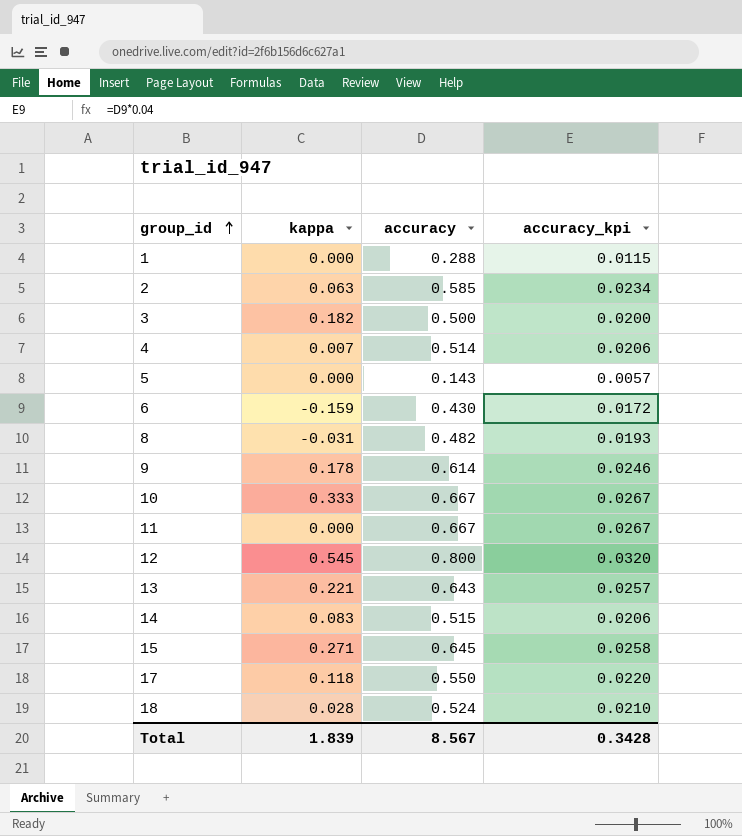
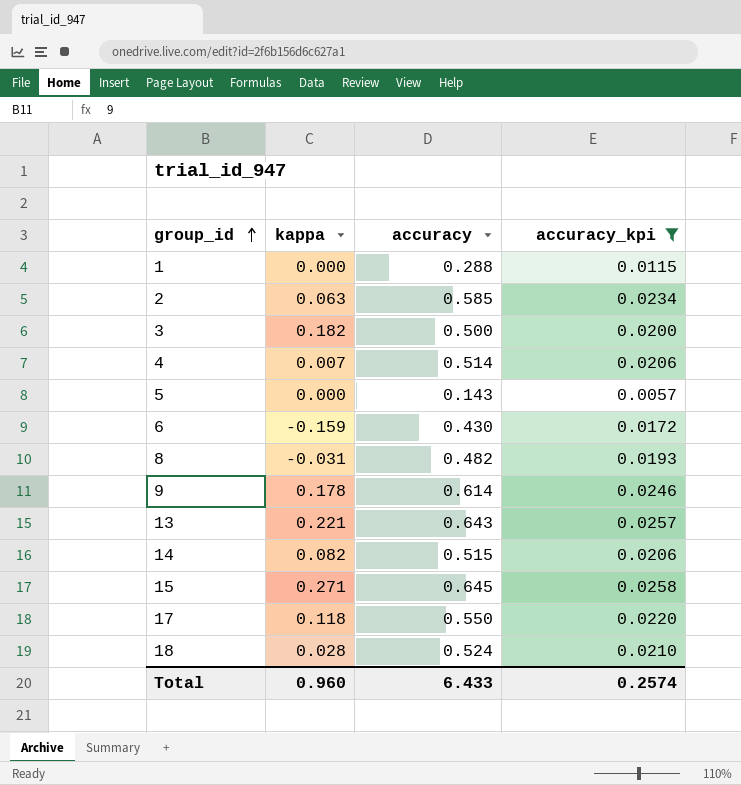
filter: none -> accuracy_kpi <= 0.0258
14 | kappa: 0.083 -> 0.082
Total | kappa: 1.839 -> 0.960
Total | accuracy: 8.567 -> 6.433
Total | accuracy_kpi: 0.3428 -> 0.2574

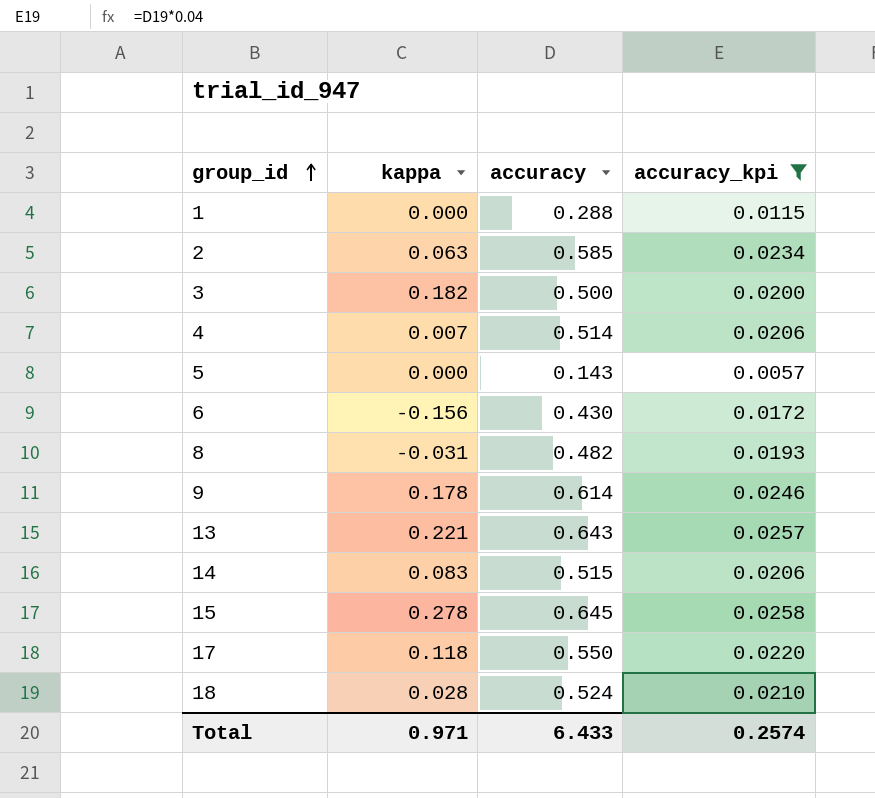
6 | kappa: -0.159 -> -0.156
14 | kappa: 0.082 -> 0.083
15 | kappa: 0.271 -> 0.278
Total | kappa: 0.960 -> 0.971

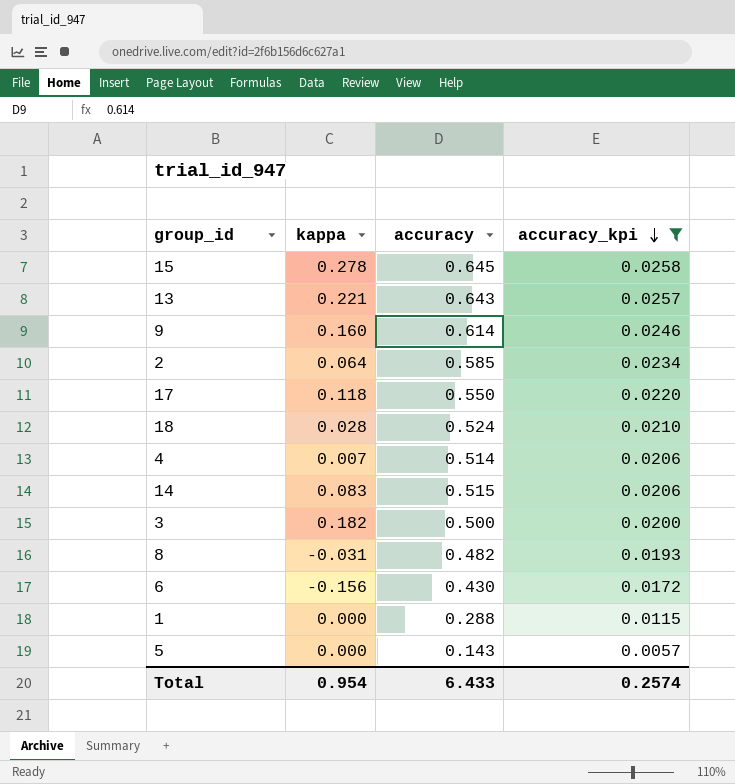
row order: group_id ascending -> accuracy_kpi descending
9 | kappa: 0.178 -> 0.160
2 | kappa: 0.063 -> 0.064
Total | kappa: 0.971 -> 0.954

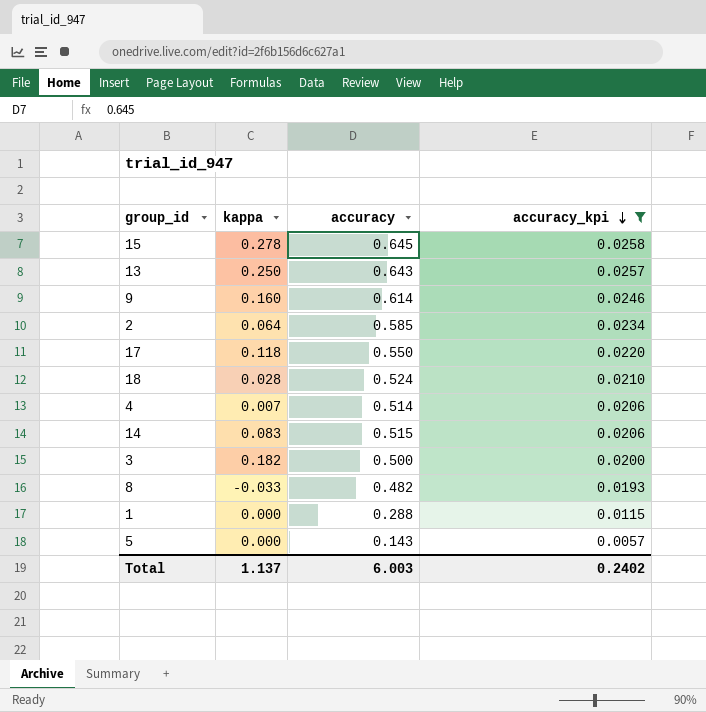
row 6: -0.156 | 0.430 | 0.0172 -> none
13 | kappa: 0.221 -> 0.250
8 | kappa: -0.031 -> -0.033
Total | kappa: 0.954 -> 1.137
Total | accuracy: 6.433 -> 6.003
Total | accuracy_kpi: 0.2574 -> 0.2402

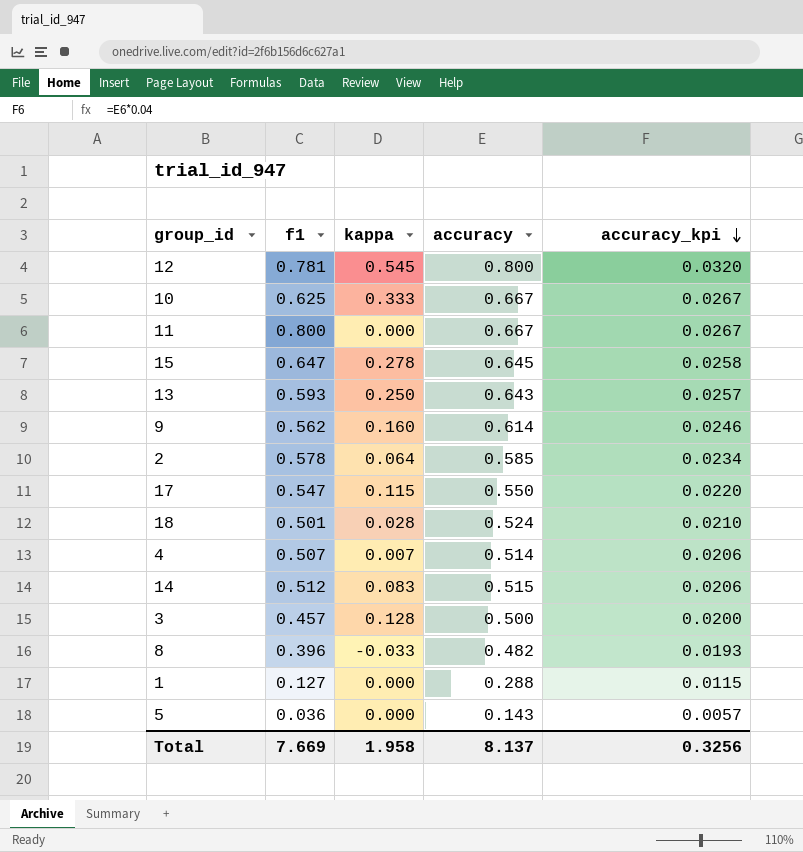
filter: accuracy_kpi <= 0.0258 -> none
column f1 | position: none -> 2
17 | kappa: 0.118 -> 0.115
3 | kappa: 0.182 -> 0.128
Total | kappa: 1.137 -> 1.958
Total | accuracy: 6.003 -> 8.137
Total | accuracy_kpi: 0.2402 -> 0.3256

